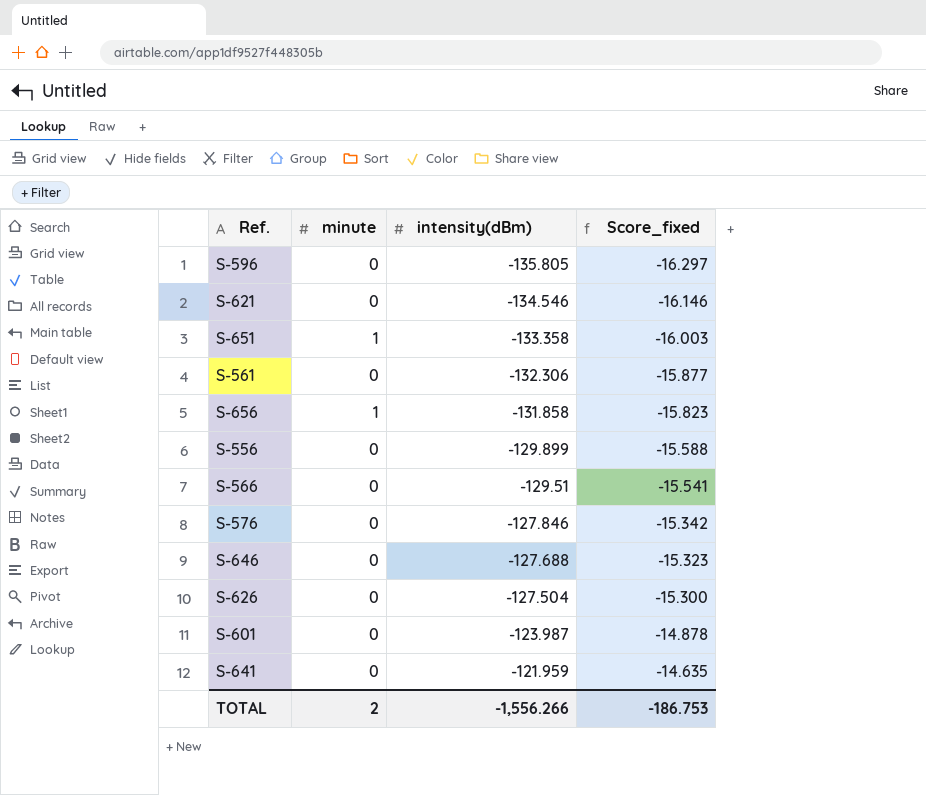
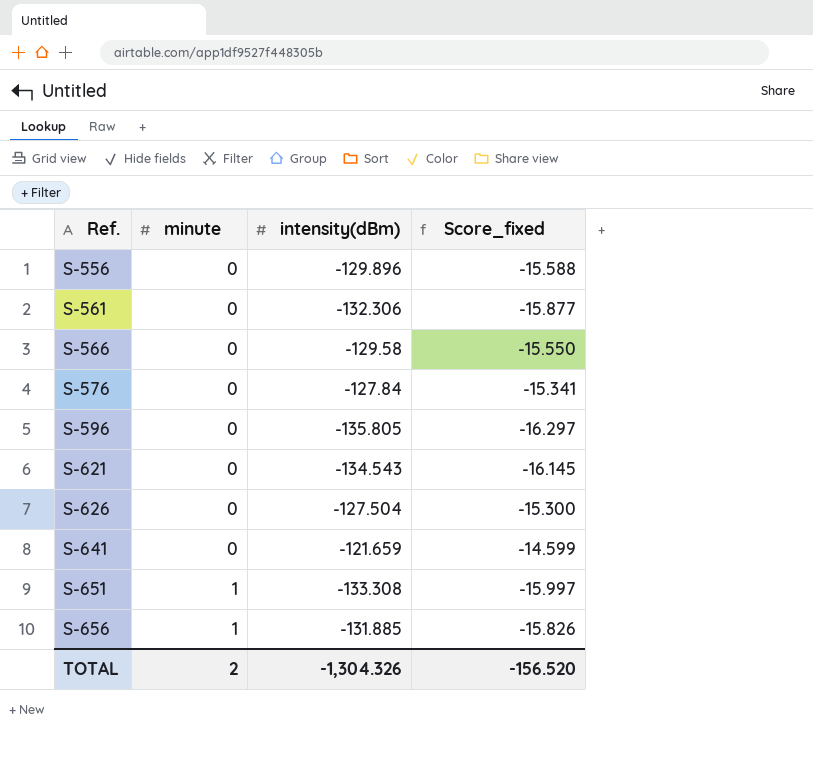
row order: intensity(dBm) ascending -> Ref. ascending
row S-646: 0 | -127.688 | -15.323 -> none
row S-601: 0 | -123.987 | -14.878 -> none
S-556 | intensity(dBm): -129.899 -> -129.896
S-566 | intensity(dBm): -129.51 -> -129.58
S-566 | Score_fixed: -15.541 -> -15.550
S-576 | intensity(dBm): -127.846 -> -127.84
S-576 | Score_fixed: -15.342 -> -15.341
S-621 | intensity(dBm): -134.546 -> -134.543
S-621 | Score_fixed: -16.146 -> -16.145
S-641 | intensity(dBm): -121.959 -> -121.659
S-641 | Score_fixed: -14.635 -> -14.599
S-651 | intensity(dBm): -133.358 -> -133.308
S-651 | Score_fixed: -16.003 -> -15.997
S-656 | intensity(dBm): -131.858 -> -131.885
S-656 | Score_fixed: -15.823 -> -15.826
TOTAL | intensity(dBm): -1,556.266 -> -1,304.326
TOTAL | Score_fixed: -186.753 -> -156.520

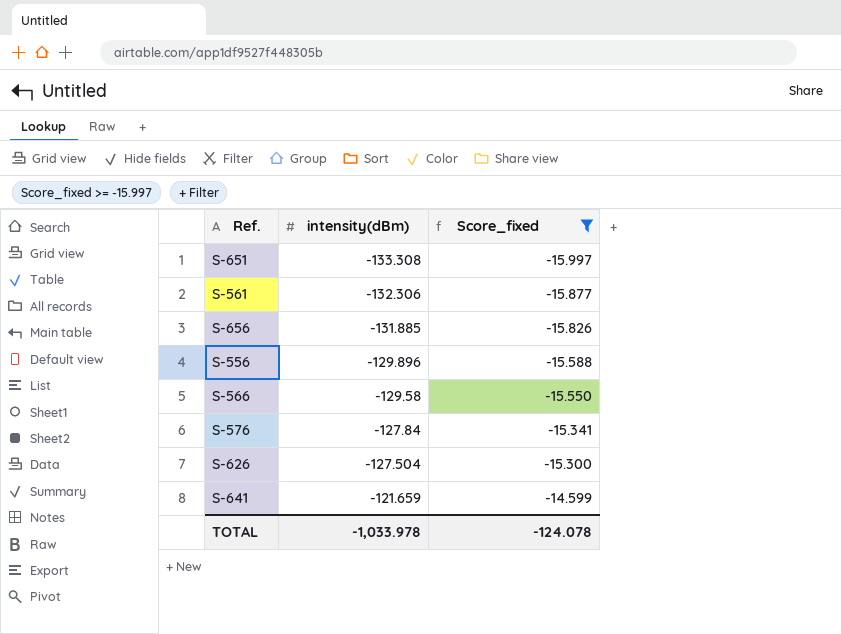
filter: none -> Score_fixed >= -15.997
row order: Ref. ascending -> intensity(dBm) ascending
column minute | position: 2 -> none
TOTAL | intensity(dBm): -1,304.326 -> -1,033.978
TOTAL | Score_fixed: -156.520 -> -124.078

